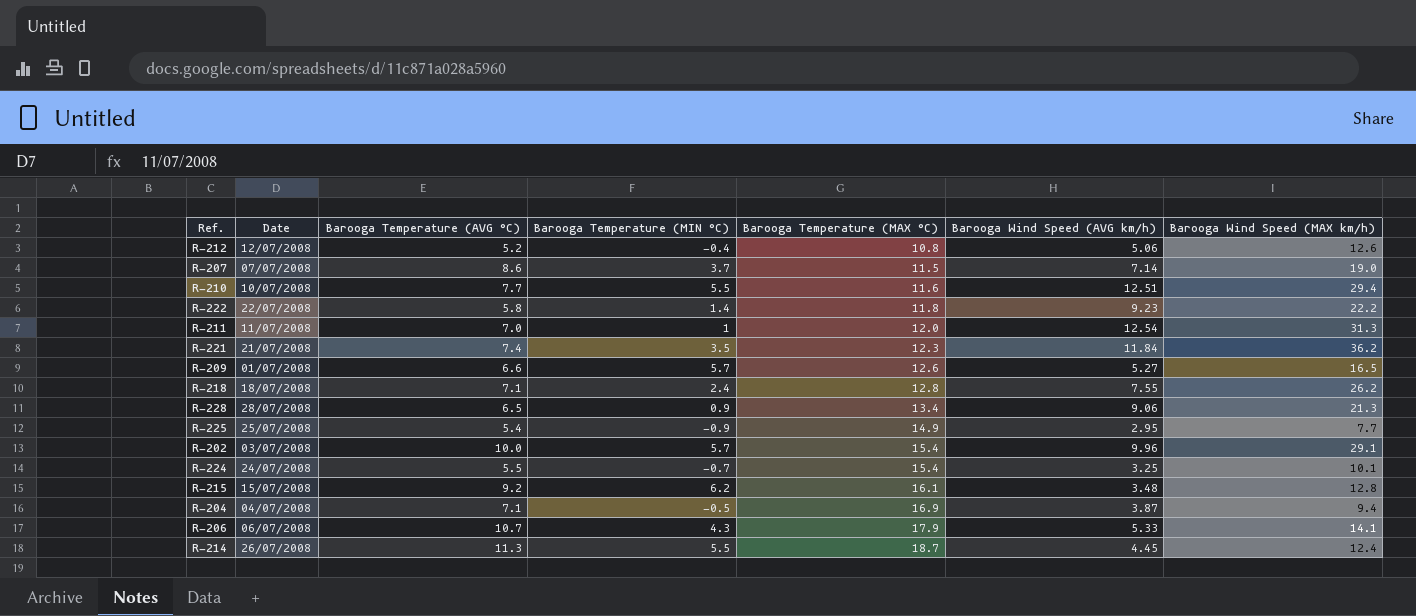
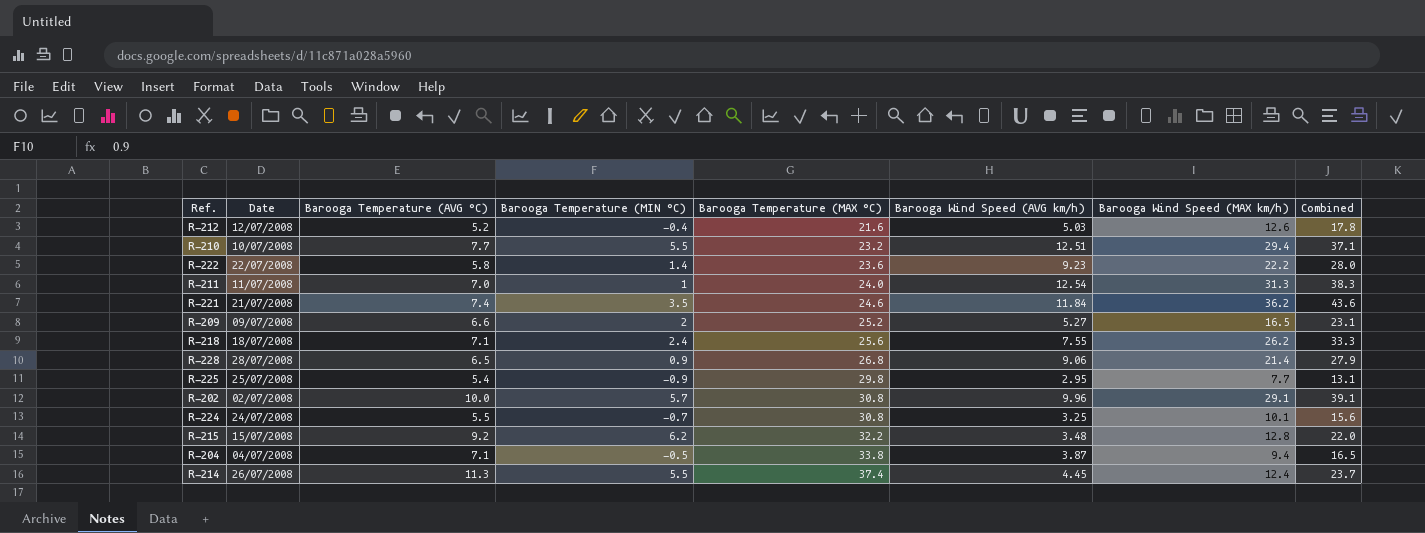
column Combined | formula: none -> [Barooga Temperature (AVG °C)] + [Barooga Wind Speed (MAX km/h)]
row R-207: 07/07/2008 | 8.6 | 3.7 | 11.5 | 7.14 | 19.0 -> none
row R-206: 06/07/2008 | 10.7 | 4.3 | 17.9 | 5.33 | 14.1 -> none
R-212 | Barooga Temperature (MAX °C): 10.8 -> 21.6
R-212 | Barooga Wind Speed (AVG km/h): 5.06 -> 5.03
R-210 | Barooga Temperature (MAX °C): 11.6 -> 23.2
R-222 | Barooga Temperature (MAX °C): 11.8 -> 23.6
R-211 | Barooga Temperature (MAX °C): 12.0 -> 24.0
R-221 | Barooga Temperature (MAX °C): 12.3 -> 24.6
R-209 | Date: 01/07/2008 -> 09/07/2008
R-209 | Barooga Temperature (MIN °C): 5.7 -> 2
R-209 | Barooga Temperature (MAX °C): 12.6 -> 25.2
R-218 | Barooga Temperature (MAX °C): 12.8 -> 25.6
R-228 | Barooga Temperature (MAX °C): 13.4 -> 26.8
R-228 | Barooga Wind Speed (MAX km/h): 21.3 -> 21.4
R-225 | Barooga Temperature (MAX °C): 14.9 -> 29.8
R-202 | Date: 03/07/2008 -> 02/07/2008
R-202 | Barooga Temperature (MAX °C): 15.4 -> 30.8
R-224 | Barooga Temperature (MAX °C): 15.4 -> 30.8
R-215 | Barooga Temperature (MAX °C): 16.1 -> 32.2
R-204 | Barooga Temperature (MAX °C): 16.9 -> 33.8
R-214 | Barooga Temperature (MAX °C): 18.7 -> 37.4

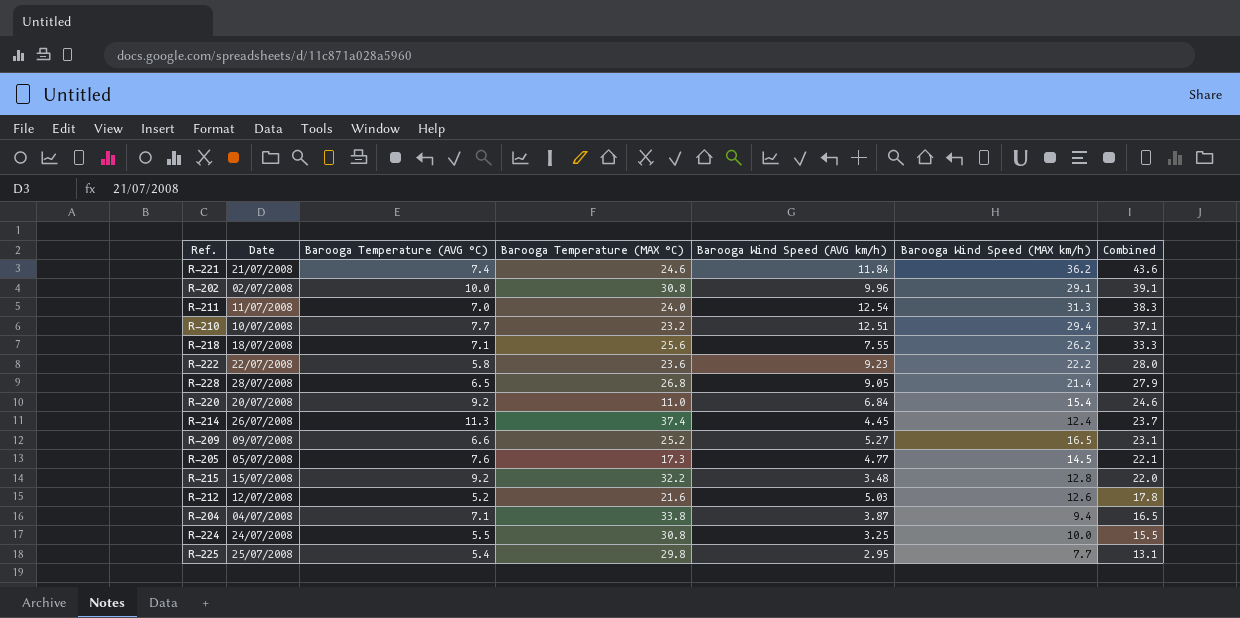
row order: Barooga Temperature (MAX °C) ascending -> Combined descending
column Barooga Temperature (MIN °C) | position: 4 -> none
R-228 | Barooga Wind Speed (AVG km/h): 9.06 -> 9.05
row R-220: none -> 20/07/2008 | 9.2 | 11.0 | 6.84 | 15.4 | 24.6
row R-205: none -> 05/07/2008 | 7.6 | 17.3 | 4.77 | 14.5 | 22.1
R-224 | Barooga Wind Speed (MAX km/h): 10.1 -> 10.0
R-224 | Combined: 15.6 -> 15.5

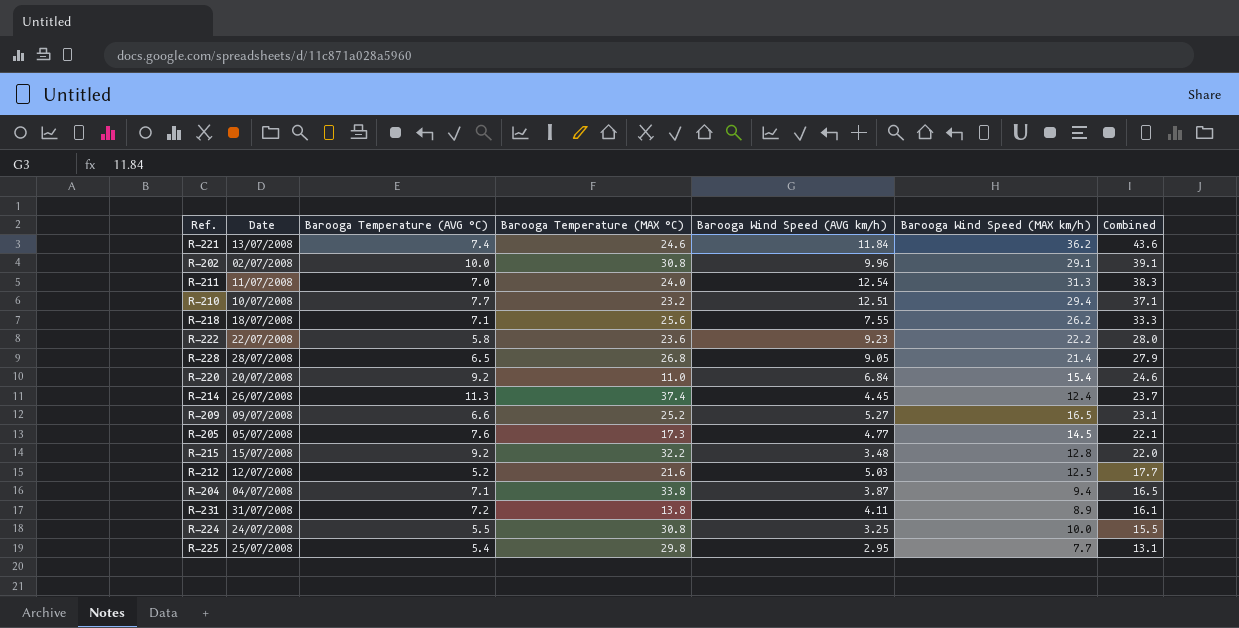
R-221 | Date: 21/07/2008 -> 13/07/2008
R-212 | Barooga Wind Speed (MAX km/h): 12.6 -> 12.5
R-212 | Combined: 17.8 -> 17.7
row R-231: none -> 31/07/2008 | 7.2 | 13.8 | 4.11 | 8.9 | 16.1

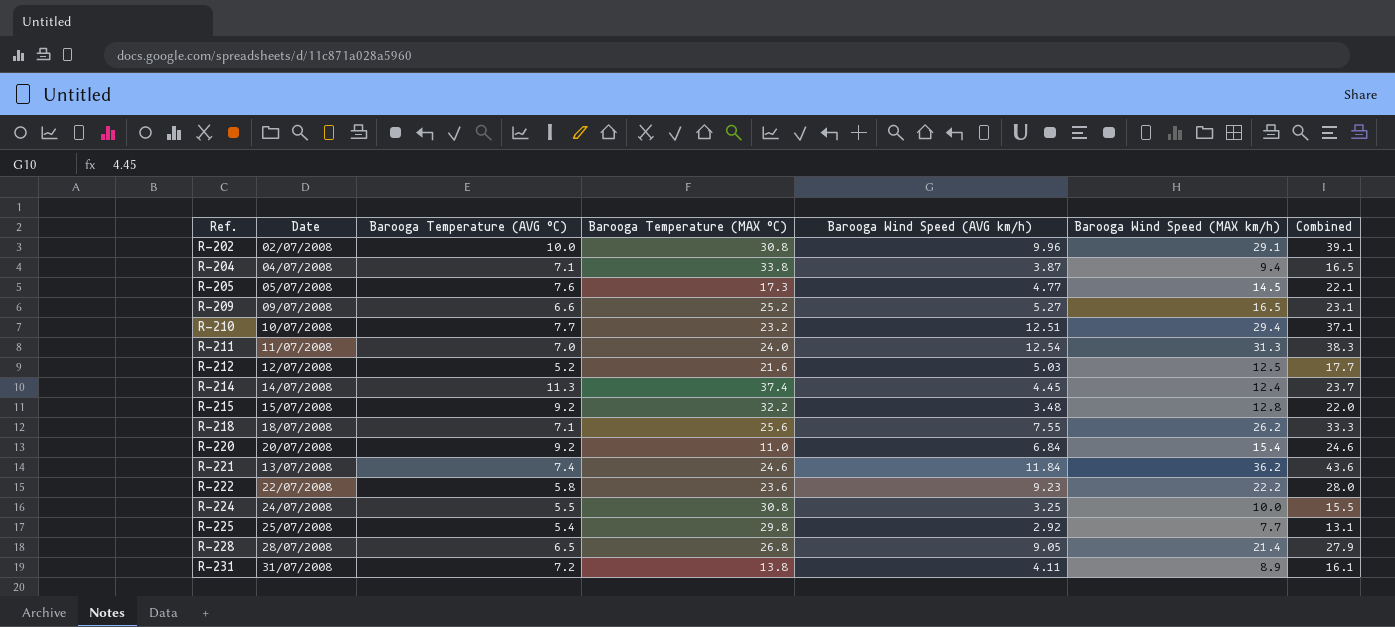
row order: Combined descending -> Ref. ascending
R-214 | Date: 26/07/2008 -> 14/07/2008
R-225 | Barooga Wind Speed (AVG km/h): 2.95 -> 2.92

